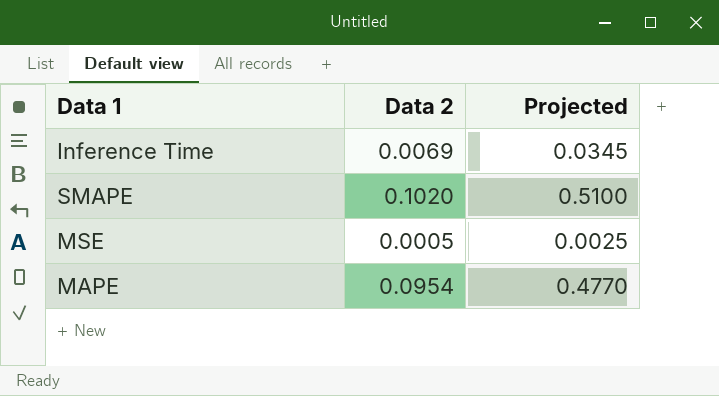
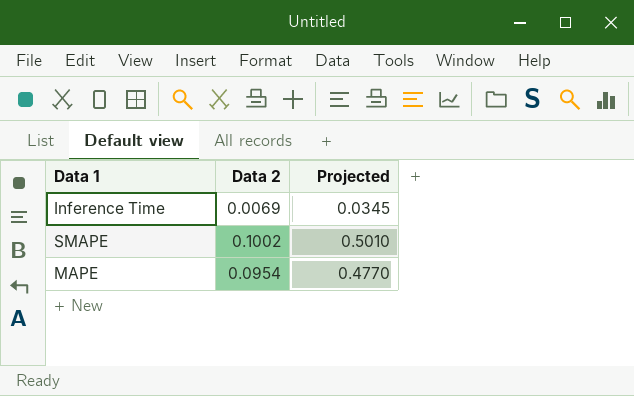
row MSE: 0.0005 | 0.0025 -> none
SMAPE | Data 2: 0.1020 -> 0.1002
SMAPE | Projected: 0.5100 -> 0.5010

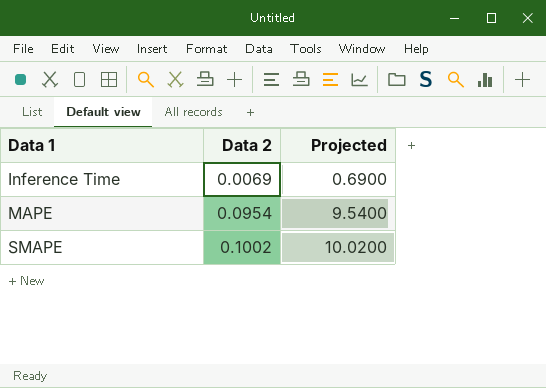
row order: none -> Data 1 ascending
column Projected | formula: [Data 2] * 5 -> [Data 2] * 100

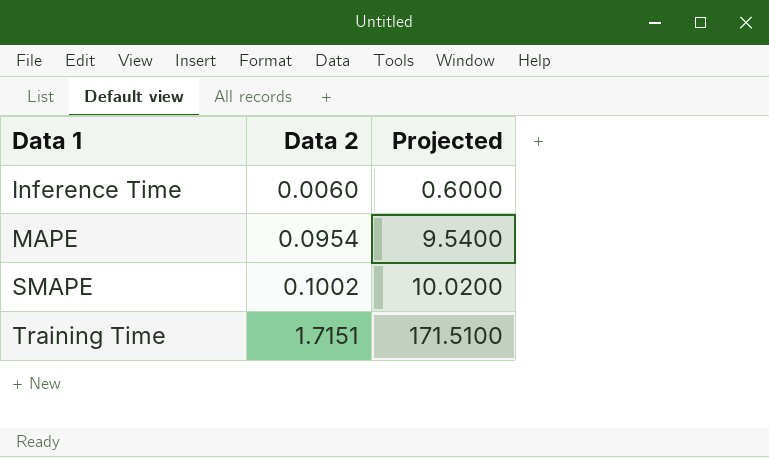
Inference Time | Data 2: 0.0069 -> 0.0060
Inference Time | Projected: 0.6900 -> 0.6000
row Training Time: none -> 1.7151 | 171.5100

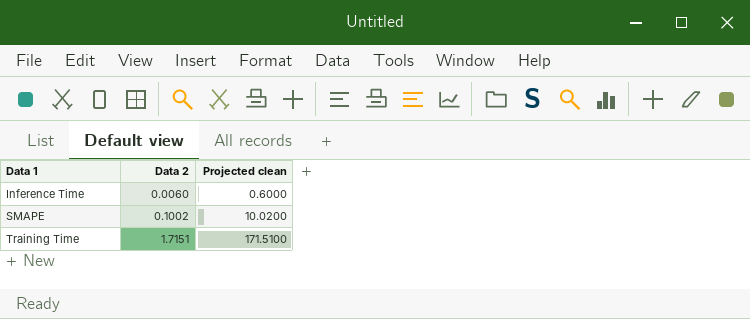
column name: Projected -> Projected clean
row MAPE: 0.0954 | 9.5400 -> none

